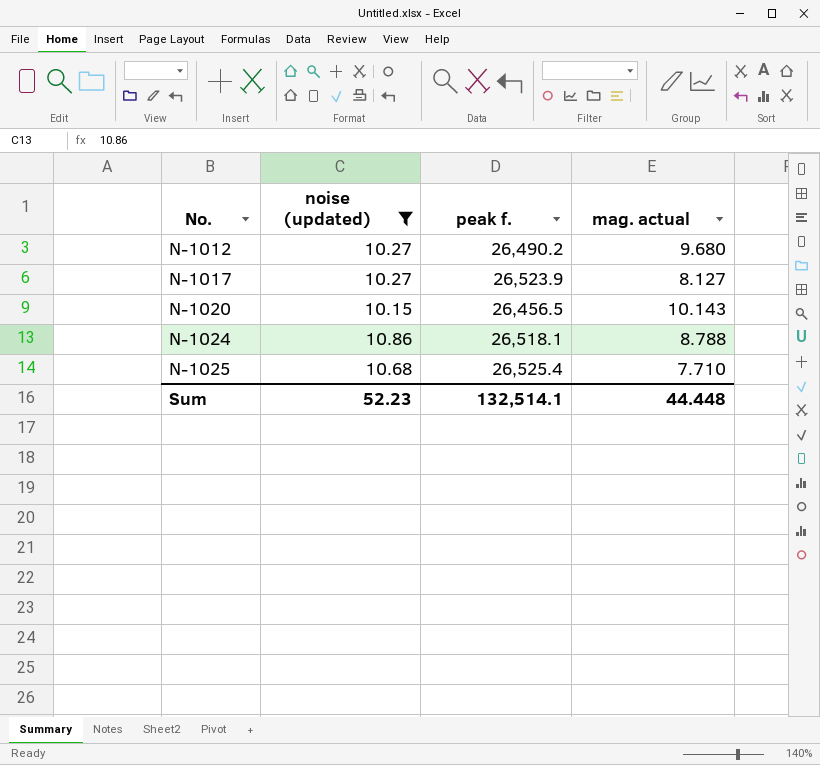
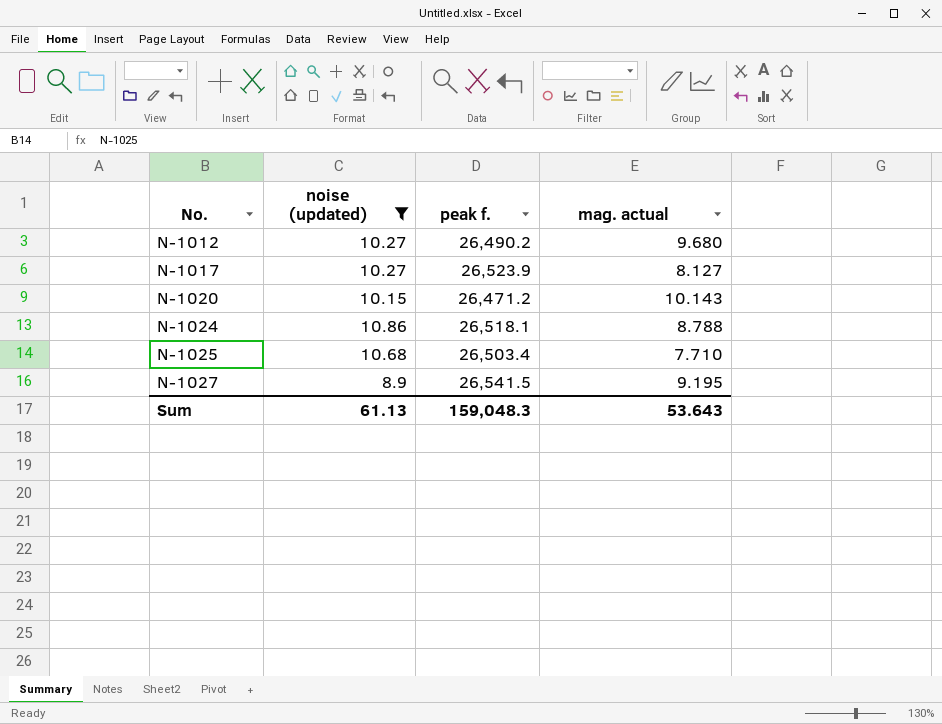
N-1020 | peak f.: 26,456.5 -> 26,471.2
N-1025 | peak f.: 26,525.4 -> 26,503.4
row N-1027: none -> 8.9 | 26,541.5 | 9.195
Sum | noise (updated): 52.23 -> 61.13
Sum | peak f.: 132,514.1 -> 159,048.3
Sum | mag. actual: 44.448 -> 53.643

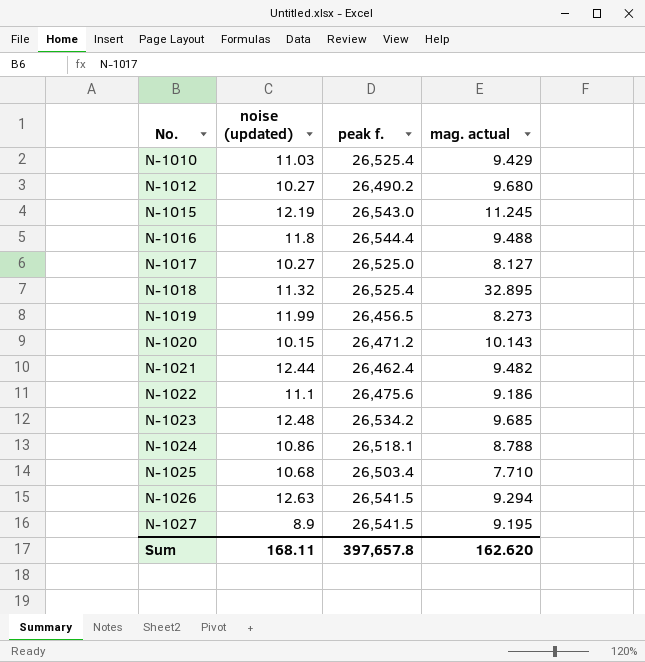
filter: noise (updated) <= 10.86 -> none
N-1017 | peak f.: 26,523.9 -> 26,525.0
Sum | noise (updated): 61.13 -> 168.11
Sum | peak f.: 159,048.3 -> 397,657.8
Sum | mag. actual: 53.643 -> 162.620

